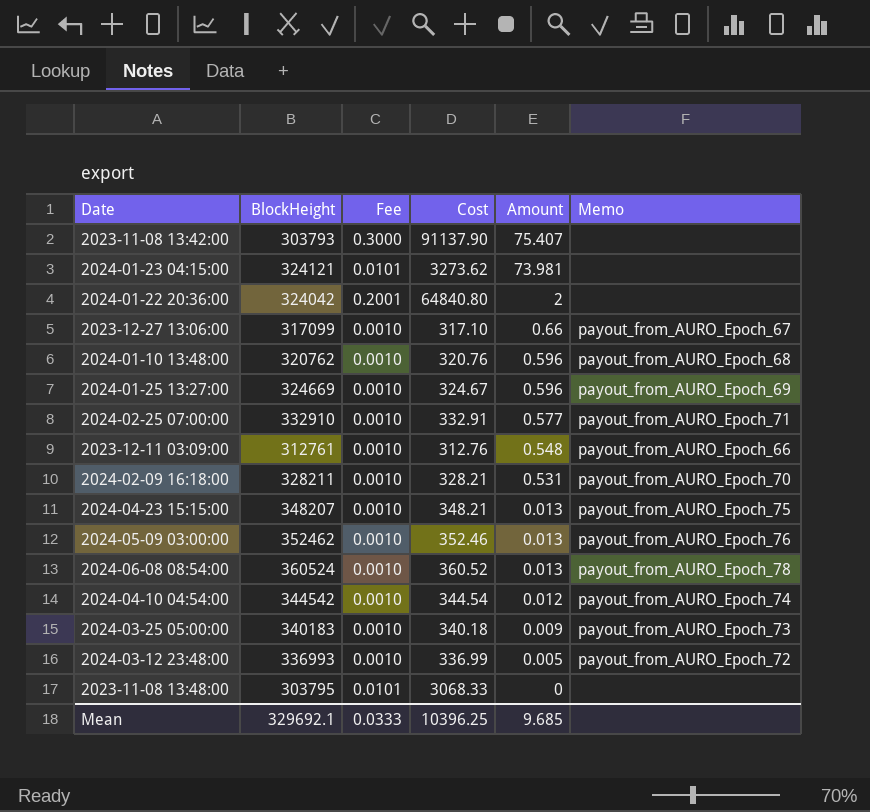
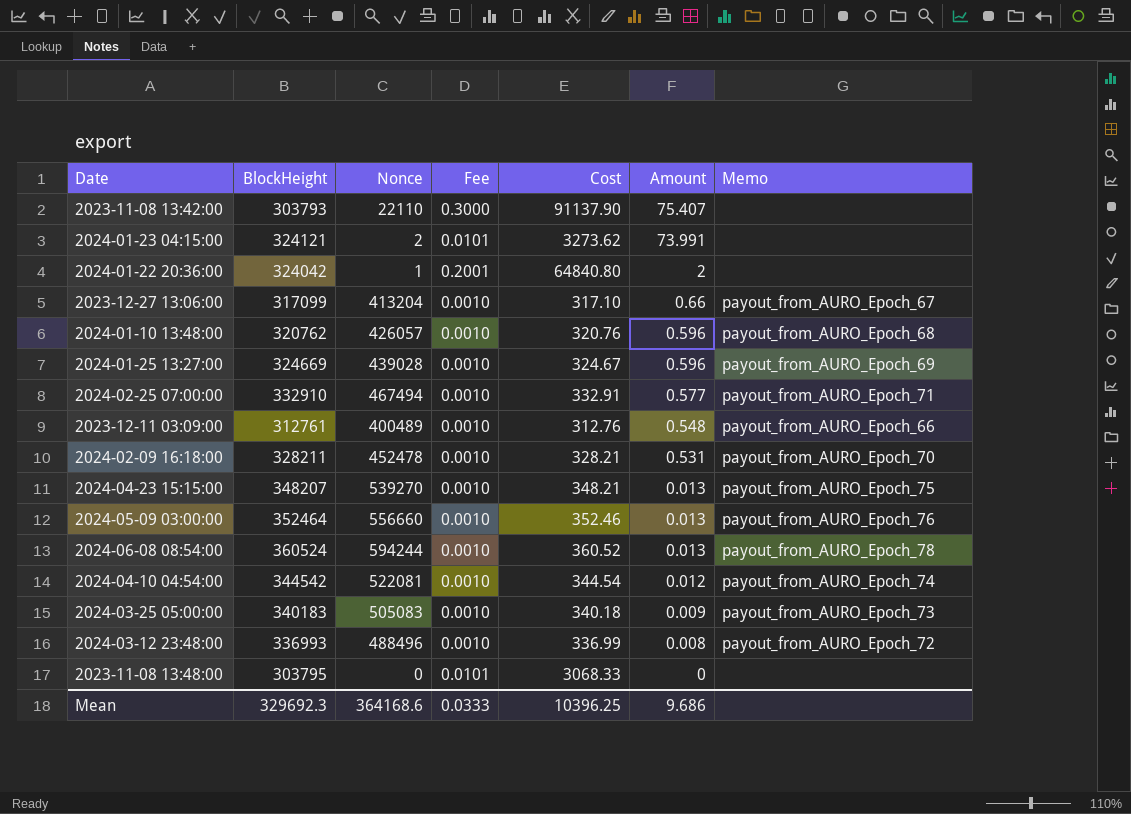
column Nonce | position: none -> 3
2024-01-23 04:15:00 | Amount: 73.981 -> 73.991
2024-05-09 03:00:00 | BlockHeight: 352462 -> 352464
2024-03-12 23:48:00 | Amount: 0.005 -> 0.008
Mean | BlockHeight: 329692.1 -> 329692.3
Mean | Amount: 9.685 -> 9.686

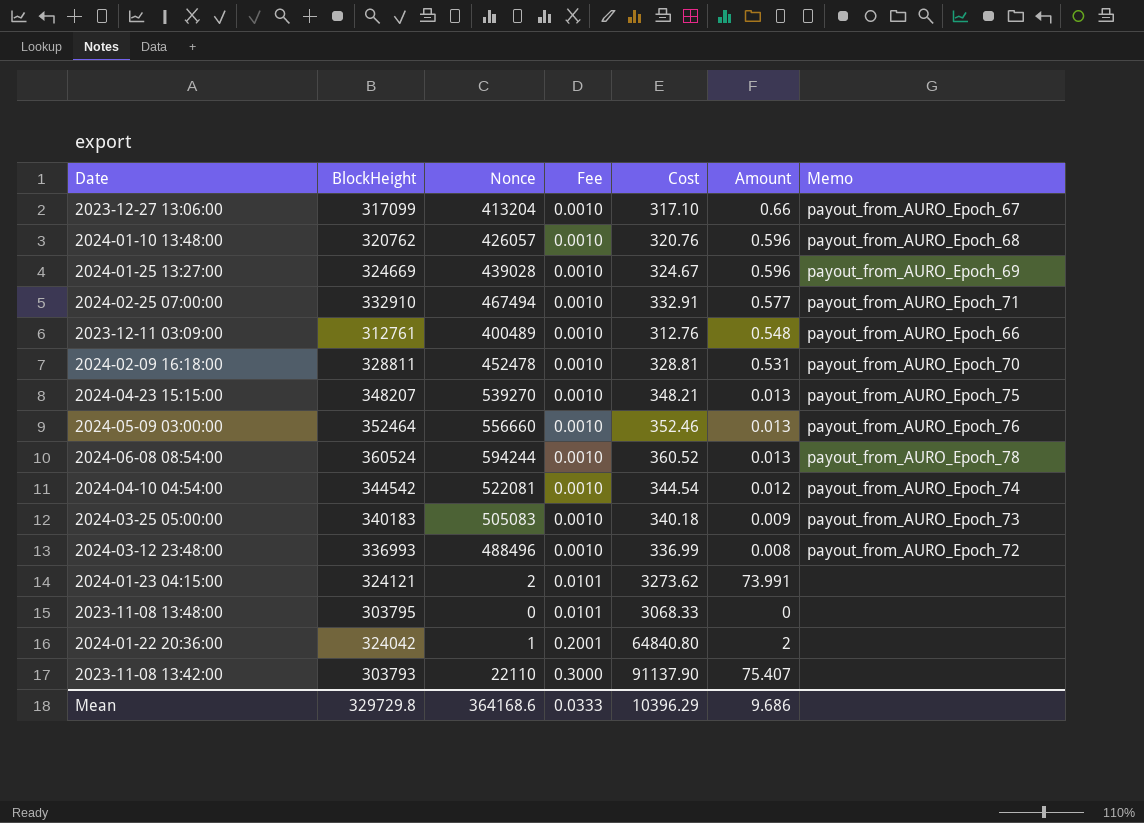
row order: Amount descending -> Fee ascending
2024-02-09 16:18:00 | BlockHeight: 328211 -> 328811
2024-02-09 16:18:00 | Cost: 328.21 -> 328.81
Mean | BlockHeight: 329692.3 -> 329729.8
Mean | Cost: 10396.25 -> 10396.29

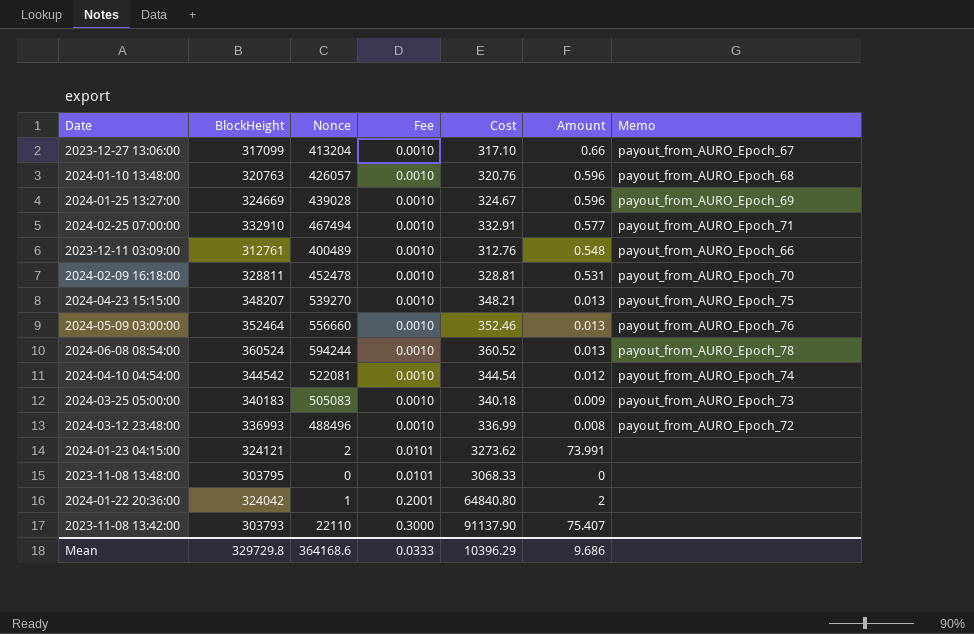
2024-01-10 13:48:00 | BlockHeight: 320762 -> 320763

